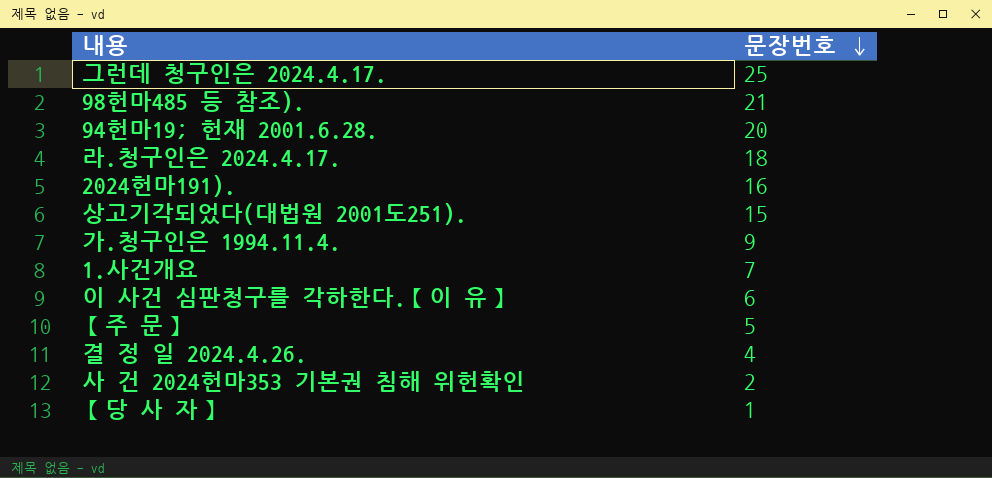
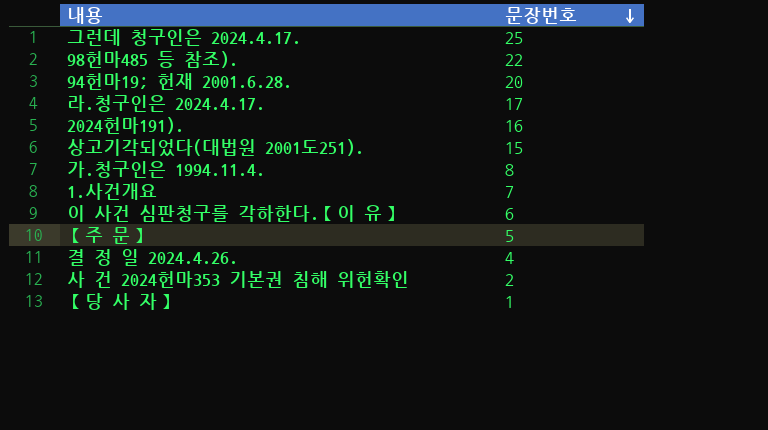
98헌마485 등 참조). | 문장번호: 21 -> 22
라.청구인은 2024.4.17. | 문장번호: 18 -> 17
가.청구인은 1994.11.4. | 문장번호: 9 -> 8

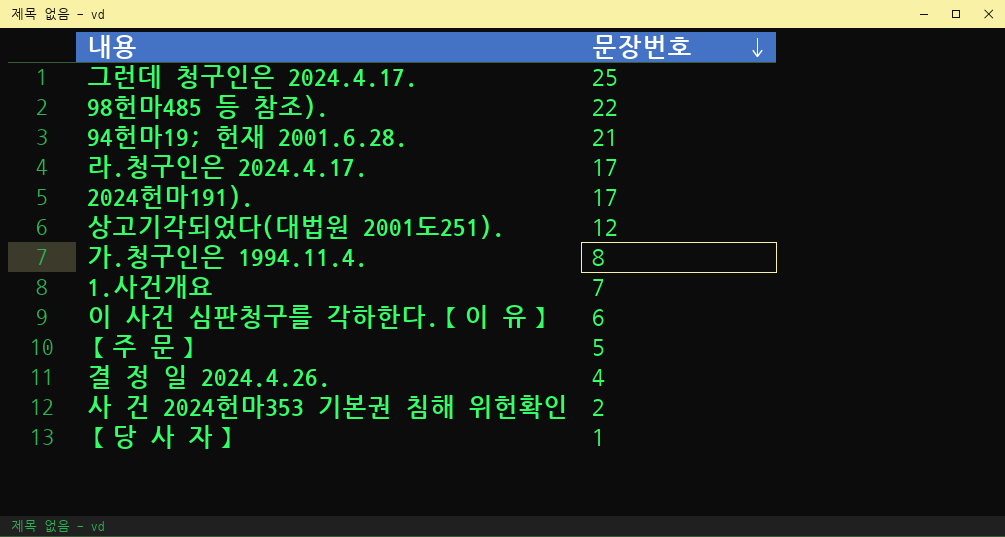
94헌마19; 헌재 2001.6.28. | 문장번호: 20 -> 21
2024헌마191). | 문장번호: 16 -> 17
상고기각되었다(대법원 2001도251). | 문장번호: 15 -> 12

